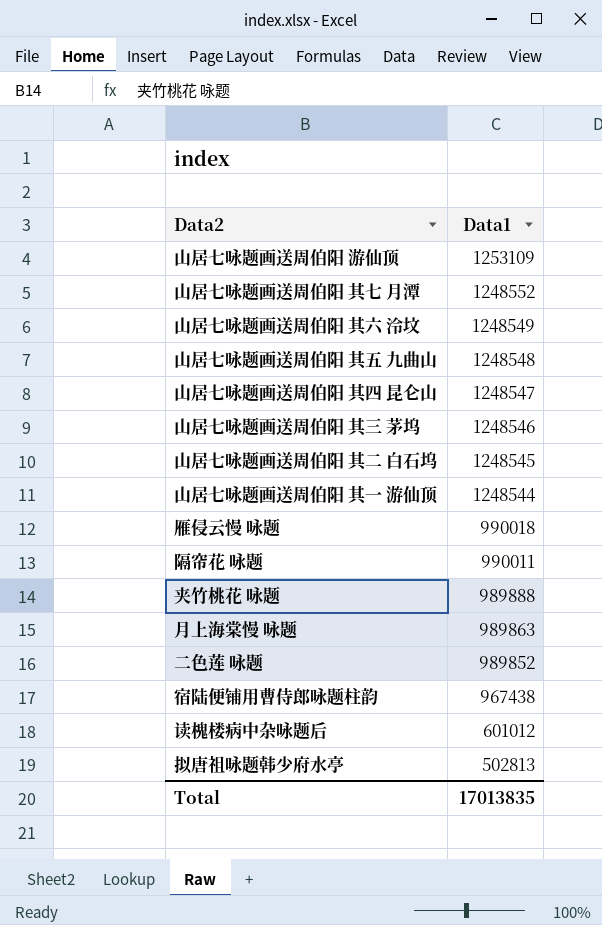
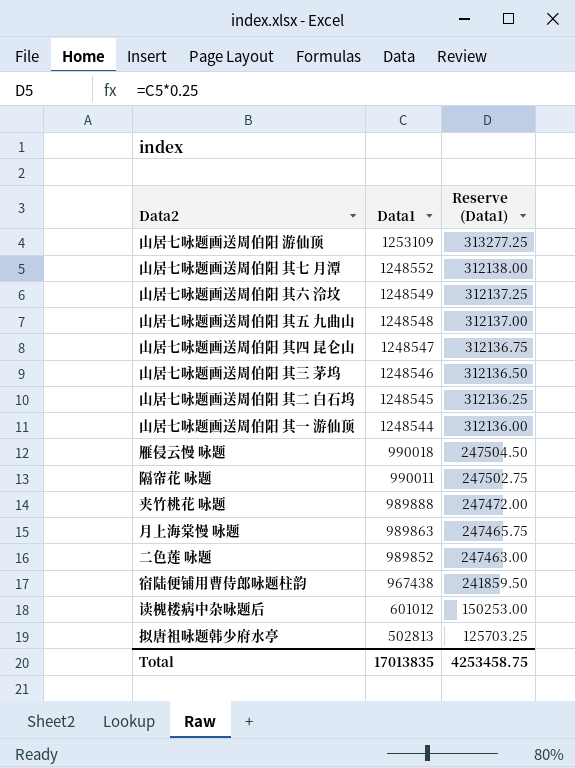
column Reserve (Data1) | formula: none -> [Data1] * 0.25

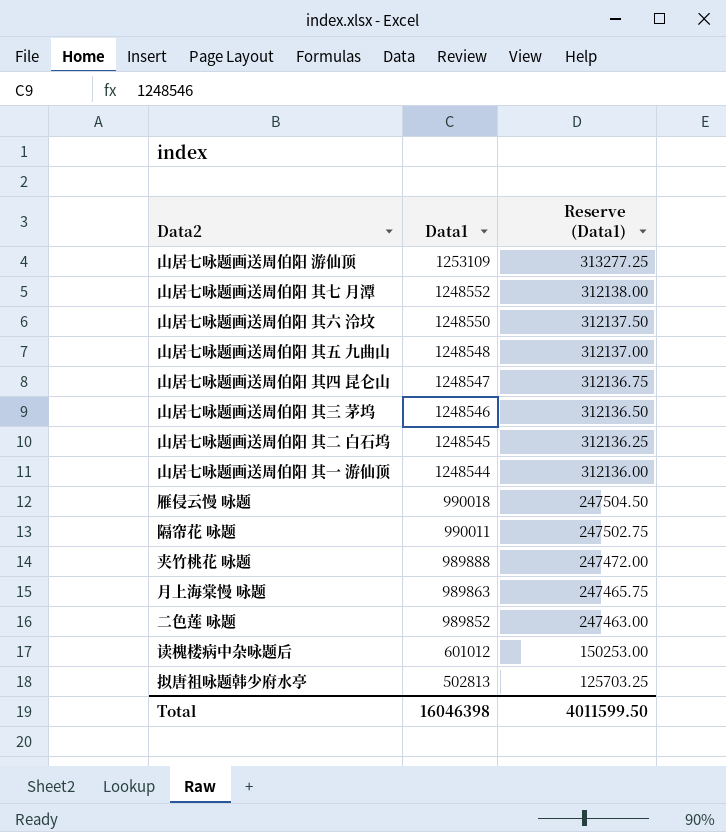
row 宿陆便铺用曹侍郎咏题柱韵: 967438 | 241859.50 -> none
山居七咏题画送周伯阳 其六 泠坟 | Data1: 1248549 -> 1248550
山居七咏题画送周伯阳 其六 泠坟 | Reserve (Data1): 312137.25 -> 312137.50
Total | Data1: 17013835 -> 16046398
Total | Reserve (Data1): 4253458.75 -> 4011599.50

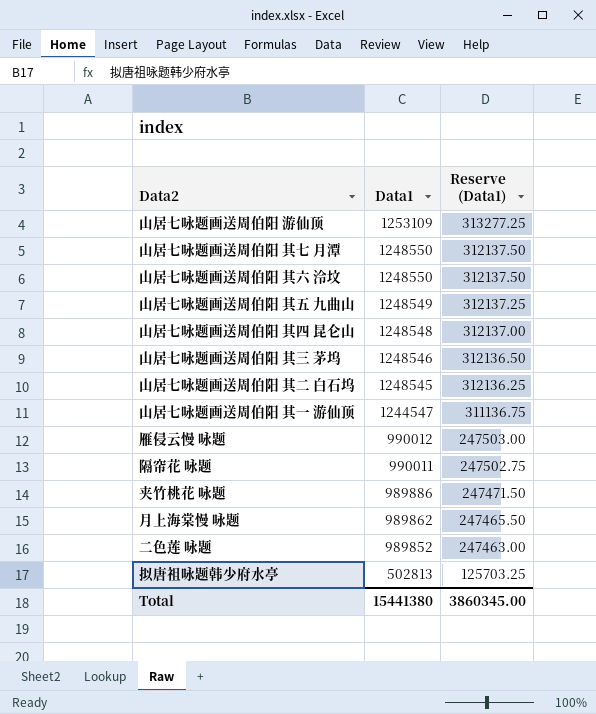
row 读槐楼病中杂咏题后: 601012 | 150253.00 -> none
山居七咏题画送周伯阳 其七 月潭 | Data1: 1248552 -> 1248550
山居七咏题画送周伯阳 其七 月潭 | Reserve (Data1): 312138.00 -> 312137.50
山居七咏题画送周伯阳 其五 九曲山 | Data1: 1248548 -> 1248549
山居七咏题画送周伯阳 其五 九曲山 | Reserve (Data1): 312137.00 -> 312137.25
山居七咏题画送周伯阳 其四 昆仑山 | Data1: 1248547 -> 1248548
山居七咏题画送周伯阳 其四 昆仑山 | Reserve (Data1): 312136.75 -> 312137.00
山居七咏题画送周伯阳 其一 游仙顶 | Data1: 1248544 -> 1244547
山居七咏题画送周伯阳 其一 游仙顶 | Reserve (Data1): 312136.00 -> 311136.75
雁侵云慢 咏题 | Data1: 990018 -> 990012
雁侵云慢 咏题 | Reserve (Data1): 247504.50 -> 247503.00
夹竹桃花 咏题 | Data1: 989888 -> 989886
夹竹桃花 咏题 | Reserve (Data1): 247472.00 -> 247471.50
月上海棠慢 咏题 | Data1: 989863 -> 989862
月上海棠慢 咏题 | Reserve (Data1): 247465.75 -> 247465.50
Total | Data1: 16046398 -> 15441380
Total | Reserve (Data1): 4011599.50 -> 3860345.00

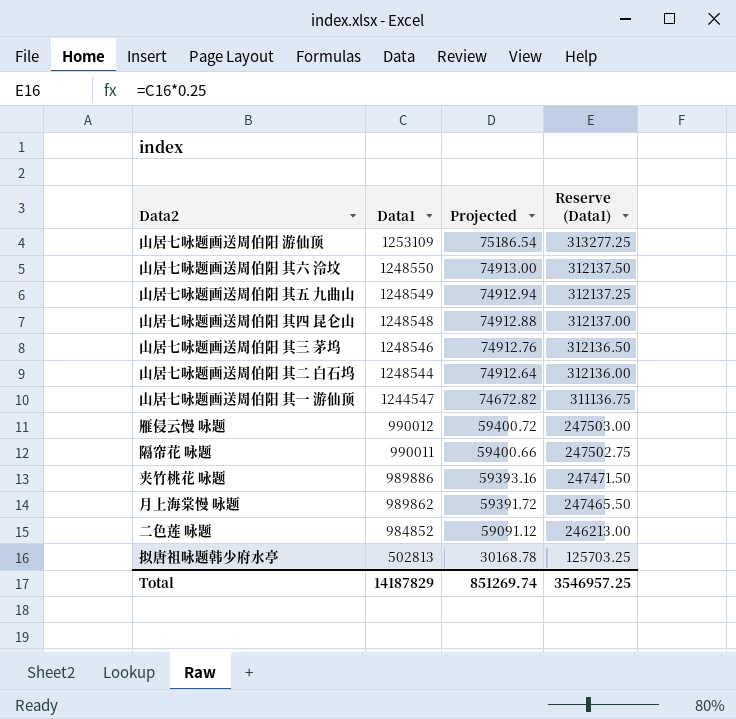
column Projected | formula: none -> [Data1] * 0.06
row 山居七咏题画送周伯阳 其七 月潭: 1248550 | 312137.50 -> none
山居七咏题画送周伯阳 其二 白石坞 | Data1: 1248545 -> 1248544
山居七咏题画送周伯阳 其二 白石坞 | Reserve (Data1): 312136.25 -> 312136.00
二色莲 咏题 | Data1: 989852 -> 984852
二色莲 咏题 | Reserve (Data1): 247463.00 -> 246213.00
Total | Data1: 15441380 -> 14187829
Total | Reserve (Data1): 3860345.00 -> 3546957.25

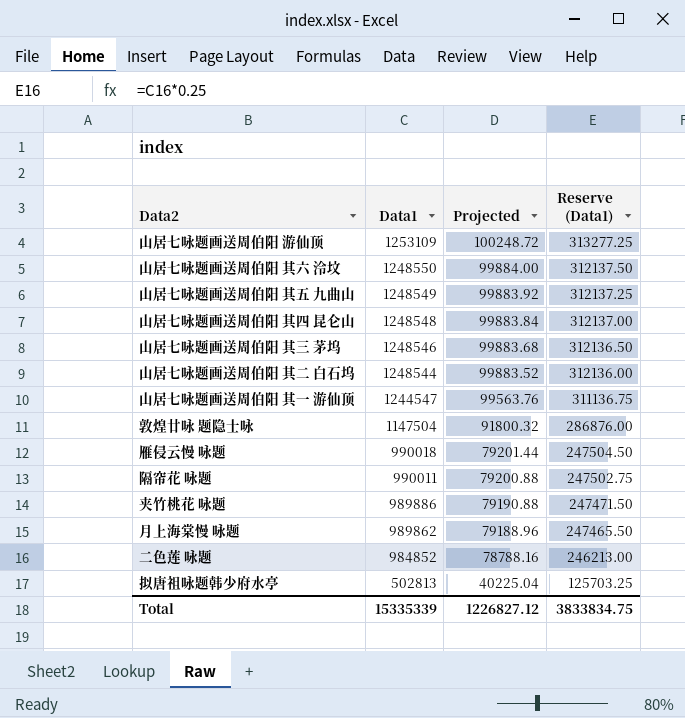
column Projected | formula: [Data1] * 0.06 -> [Data1] * 0.08
row 敦煌廿咏 题隐士咏: none -> 1147504 | 91800.32 | 286876.00
雁侵云慢 咏题 | Data1: 990012 -> 990018
雁侵云慢 咏题 | Reserve (Data1): 247503.00 -> 247504.50
Total | Data1: 14187829 -> 15335339
Total | Projected: 851269.74 -> 1226827.12
Total | Reserve (Data1): 3546957.25 -> 3833834.75

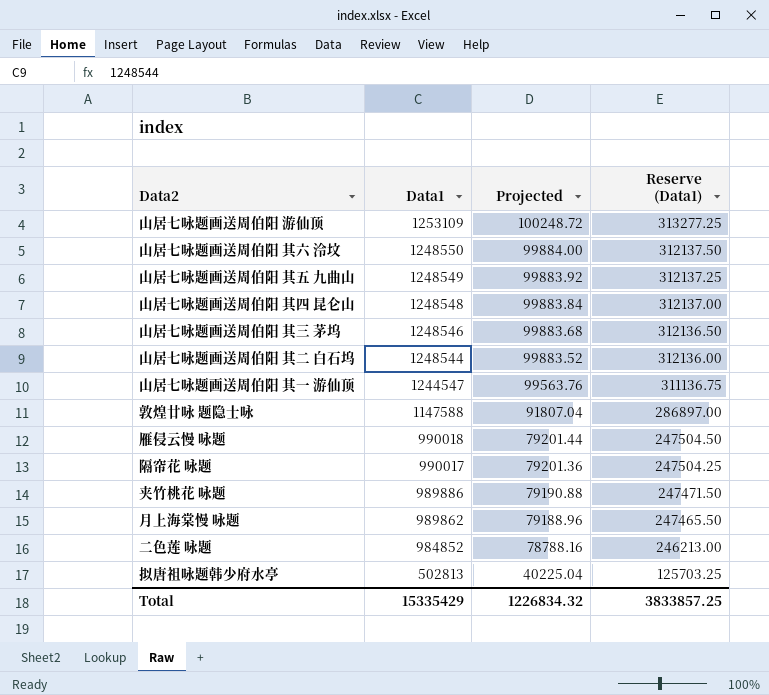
敦煌廿咏 题隐士咏 | Data1: 1147504 -> 1147588
敦煌廿咏 题隐士咏 | Projected: 91800.32 -> 91807.04
敦煌廿咏 题隐士咏 | Reserve (Data1): 286876.00 -> 286897.00
隔帘花 咏题 | Data1: 990011 -> 990017
隔帘花 咏题 | Projected: 79200.88 -> 79201.36
隔帘花 咏题 | Reserve (Data1): 247502.75 -> 247504.25
Total | Data1: 15335339 -> 15335429
Total | Projected: 1226827.12 -> 1226834.32
Total | Reserve (Data1): 3833834.75 -> 3833857.25

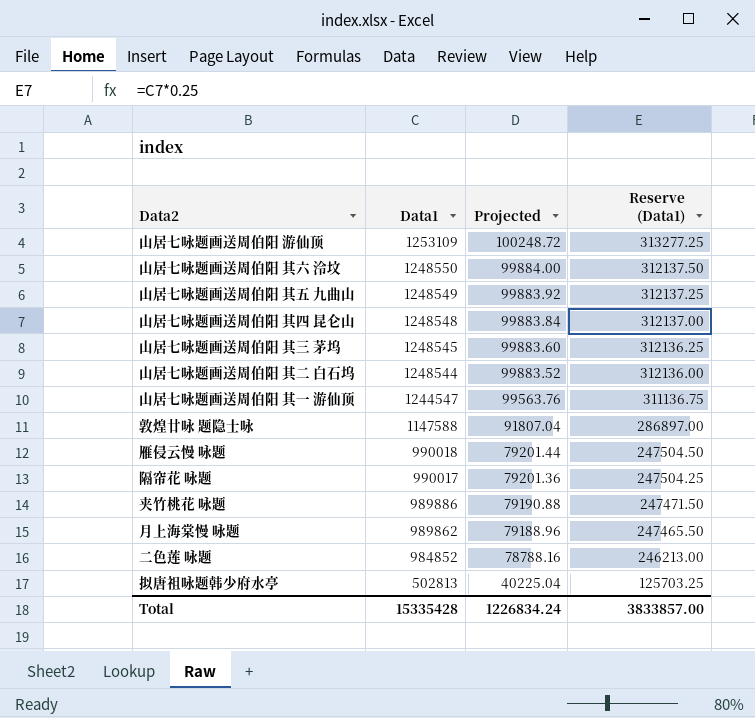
山居七咏题画送周伯阳 其三 茅坞 | Data1: 1248546 -> 1248545
山居七咏题画送周伯阳 其三 茅坞 | Projected: 99883.68 -> 99883.60
山居七咏题画送周伯阳 其三 茅坞 | Reserve (Data1): 312136.50 -> 312136.25
Total | Data1: 15335429 -> 15335428
Total | Projected: 1226834.32 -> 1226834.24
Total | Reserve (Data1): 3833857.25 -> 3833857.00

